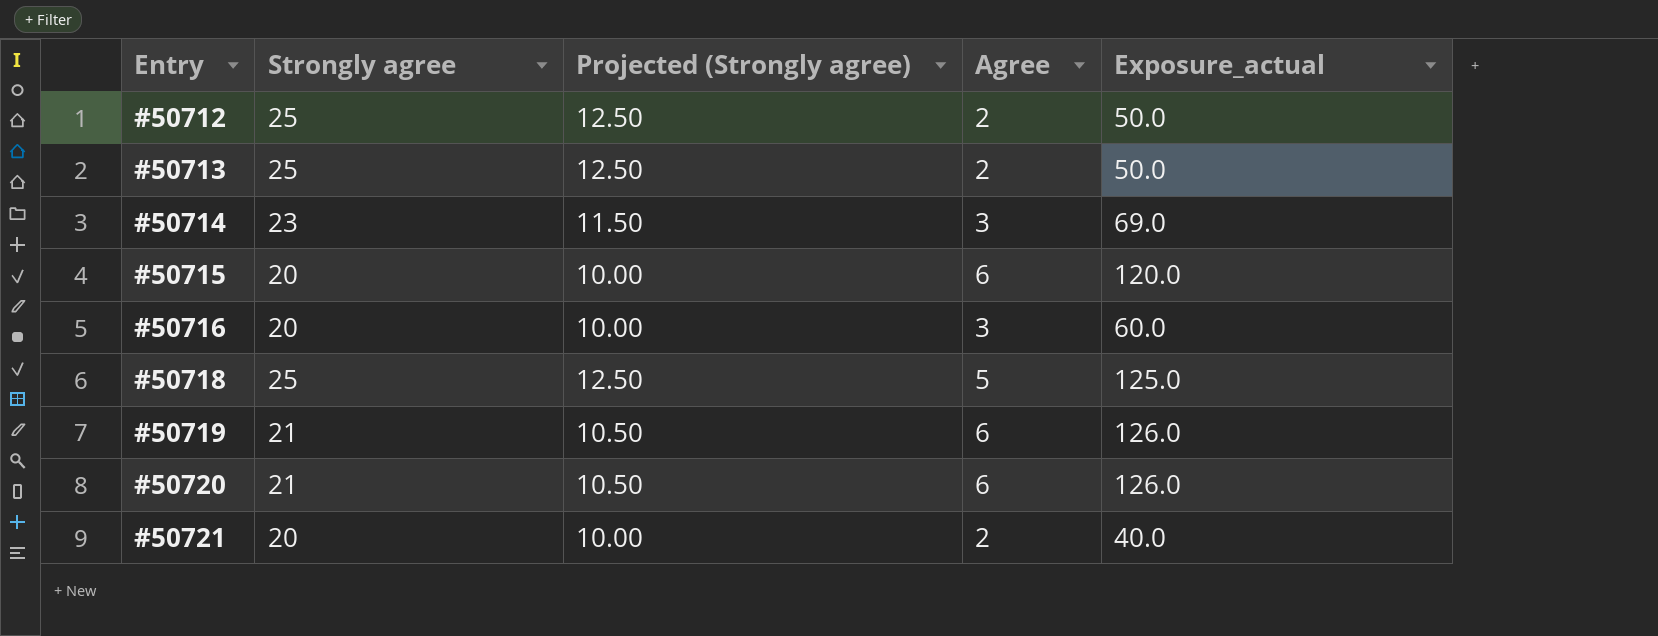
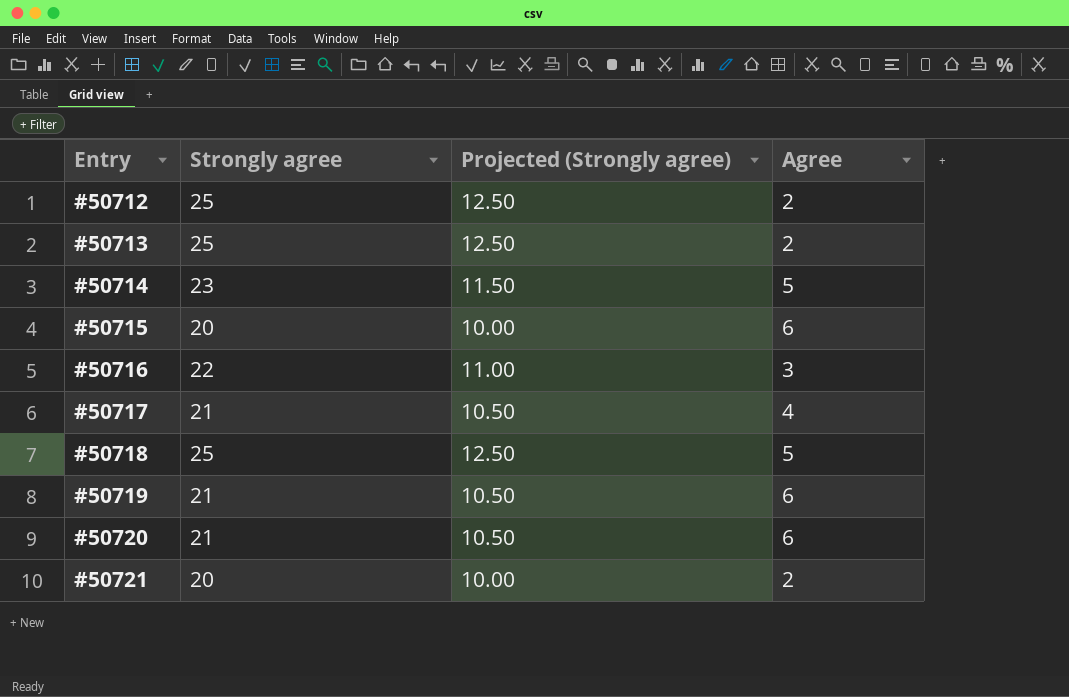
column Exposure_actual | formula: [Strongly agree] * [Agree] -> none
#50714 | Agree: 3 -> 5
#50716 | Strongly agree: 20 -> 22
#50716 | Projected (Strongly agree): 10.00 -> 11.00
row #50717: none -> 21 | 10.50 | 4

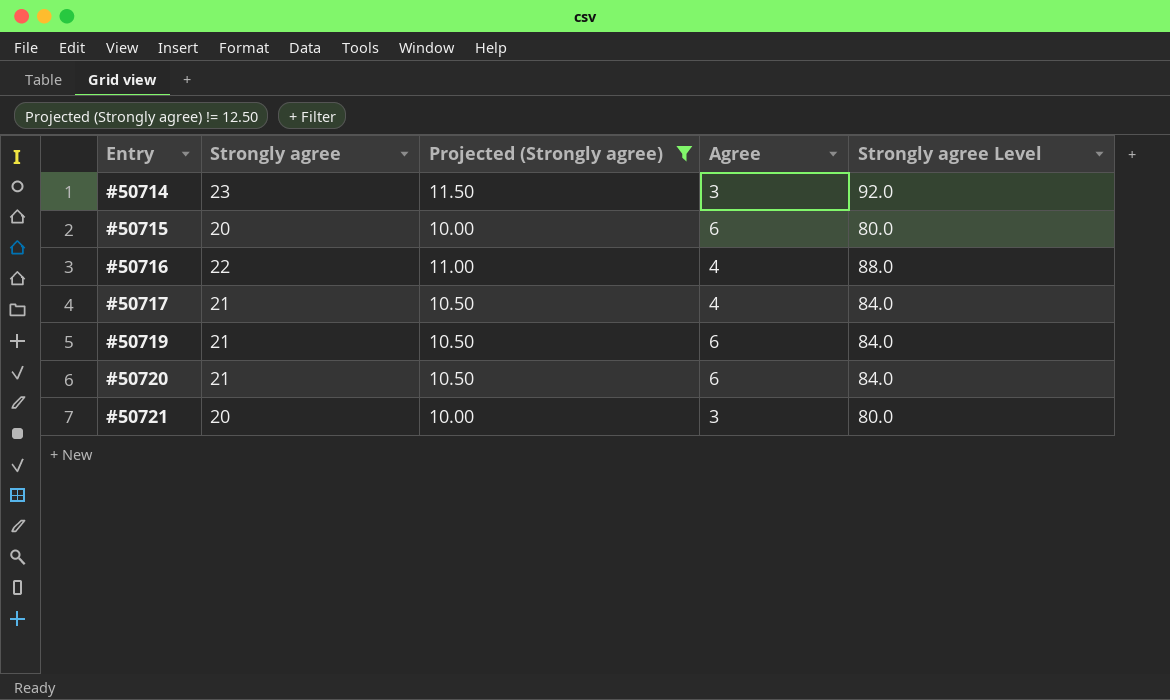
filter: none -> Projected (Strongly agree) != 12.50
column Strongly agree Level | formula: none -> [Strongly agree] * 4
#50714 | Agree: 5 -> 3
#50716 | Agree: 3 -> 4
#50721 | Agree: 2 -> 3

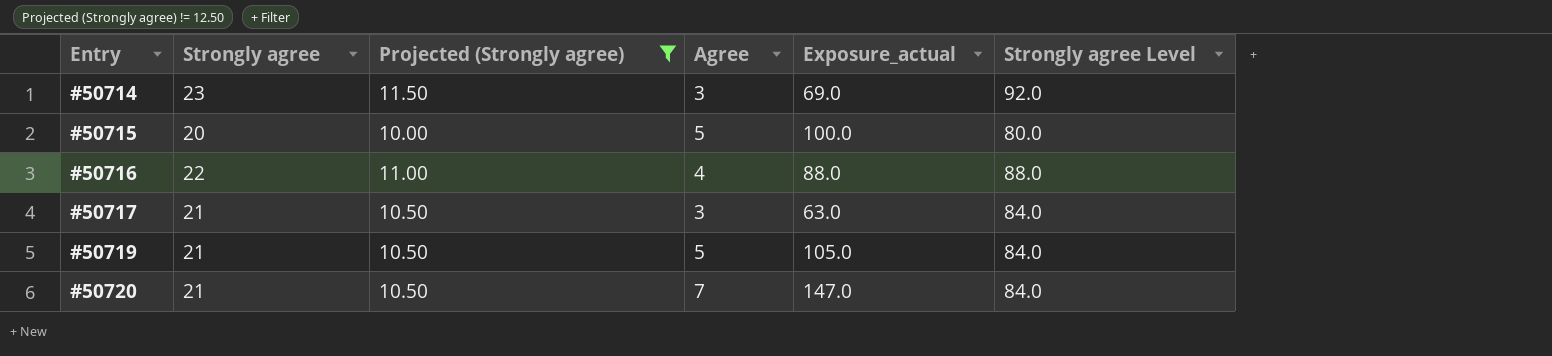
column Exposure_actual | formula: none -> [Strongly agree] * [Agree]
row #50721: 20 | 10.00 | 3 | 80.0 -> none
#50715 | Agree: 6 -> 5
#50717 | Agree: 4 -> 3
#50719 | Agree: 6 -> 5
#50720 | Agree: 6 -> 7

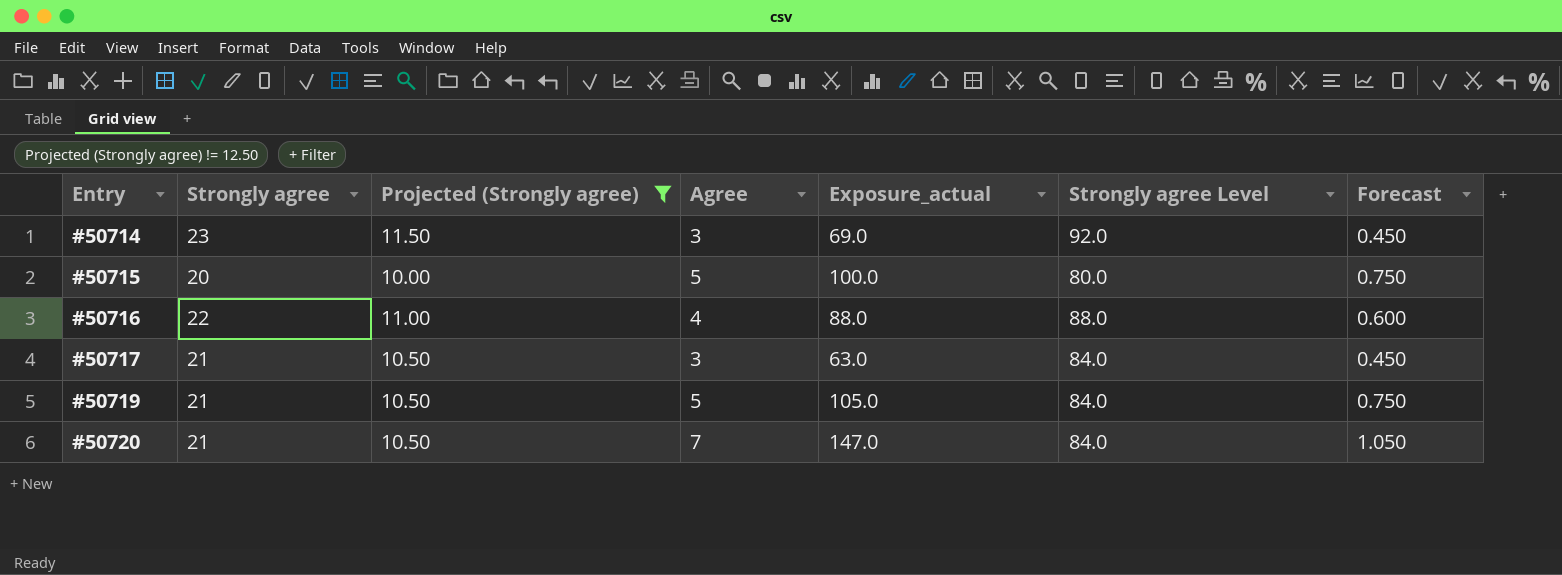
column Forecast | formula: none -> [Agree] * 0.15

